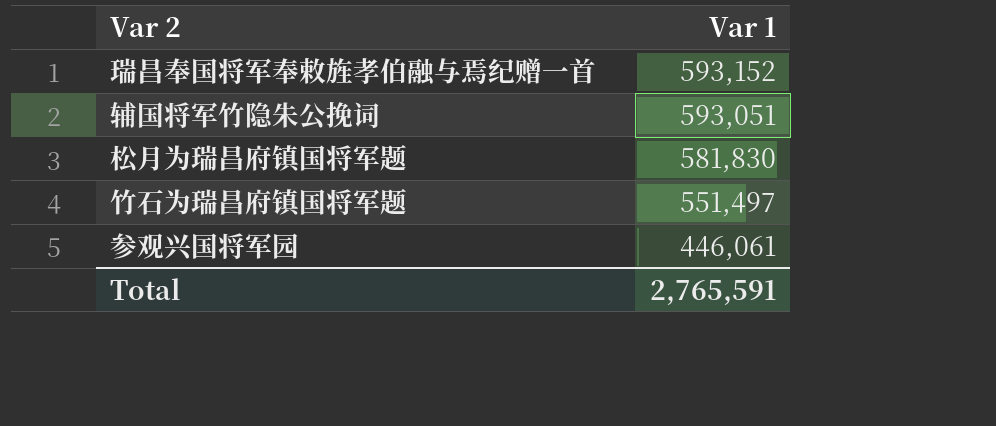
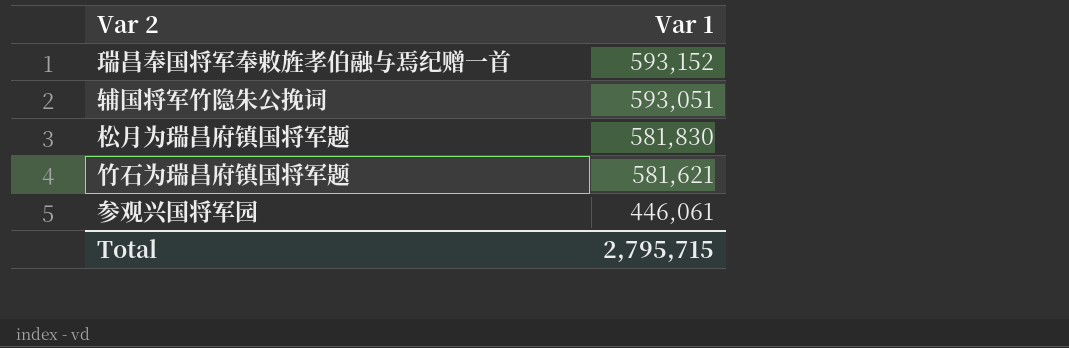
竹石为瑞昌府镇国将军题 | Var 1: 551,497 -> 581,621
Total | Var 1: 2,765,591 -> 2,795,715

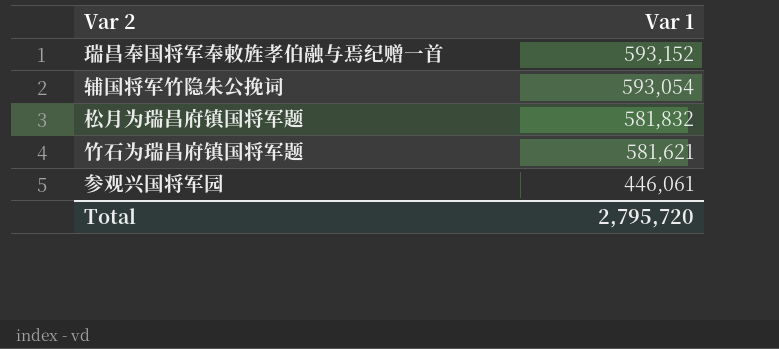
辅国将军竹隐朱公挽词 | Var 1: 593,051 -> 593,054
松月为瑞昌府镇国将军题 | Var 1: 581,830 -> 581,832
Total | Var 1: 2,795,715 -> 2,795,720

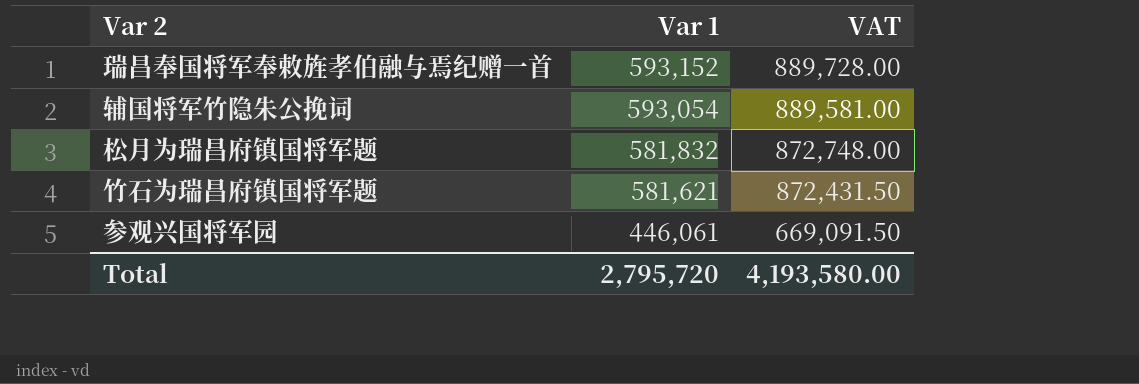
column VAT | formula: none -> [Var 1] * 1.5

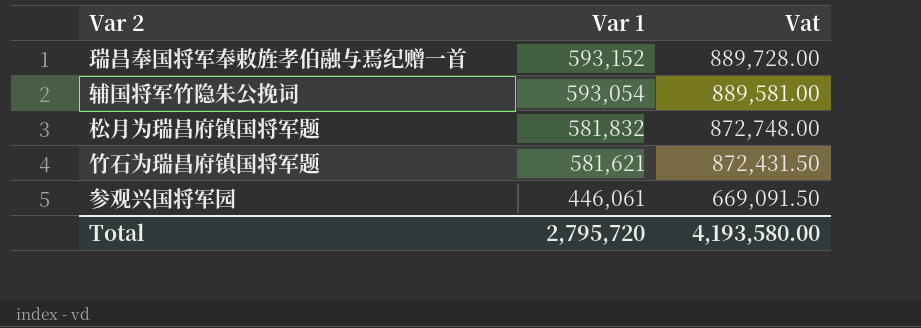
column name: VAT -> Vat

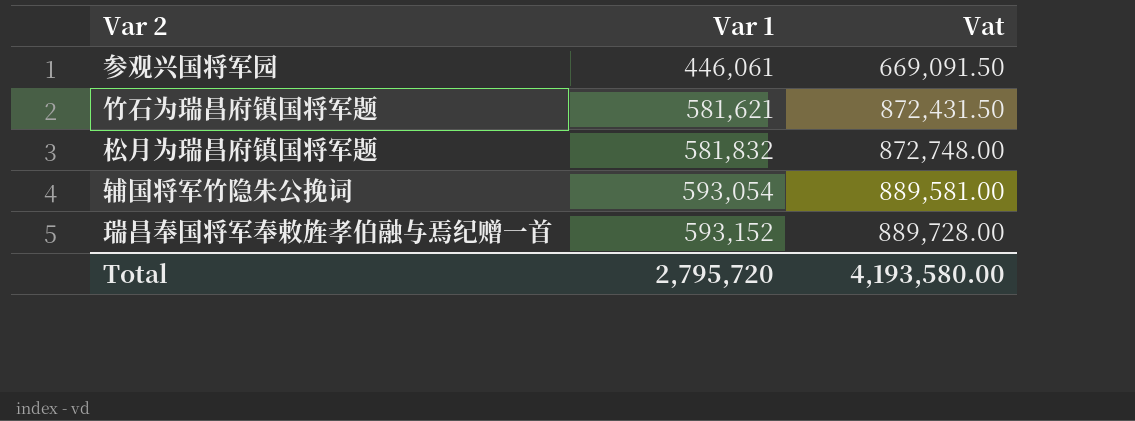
row order: Var 1 descending -> Var 1 ascending

